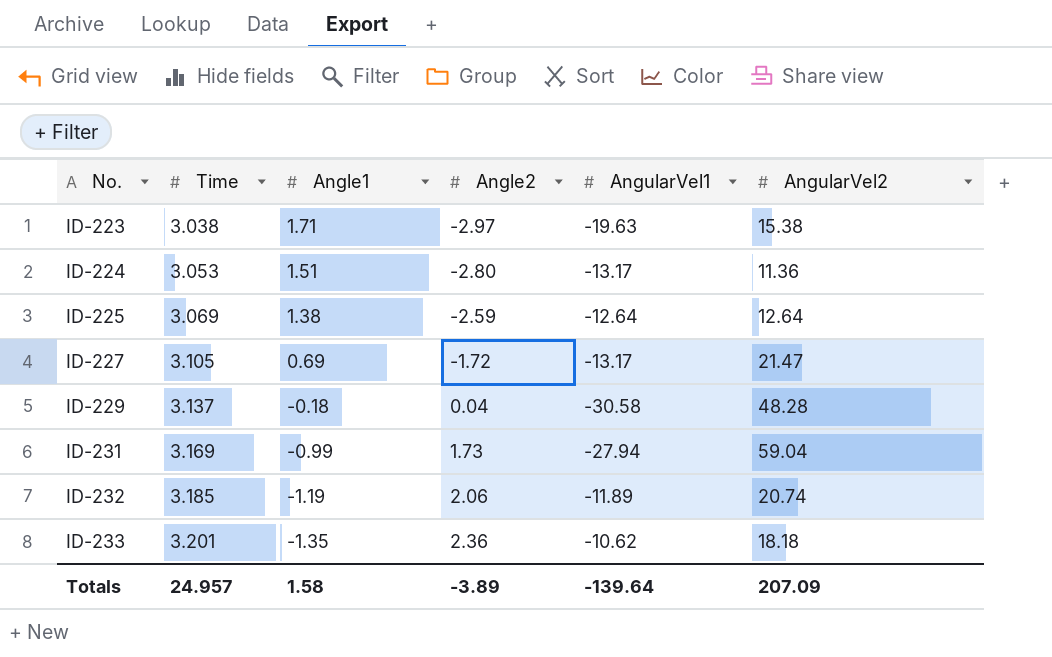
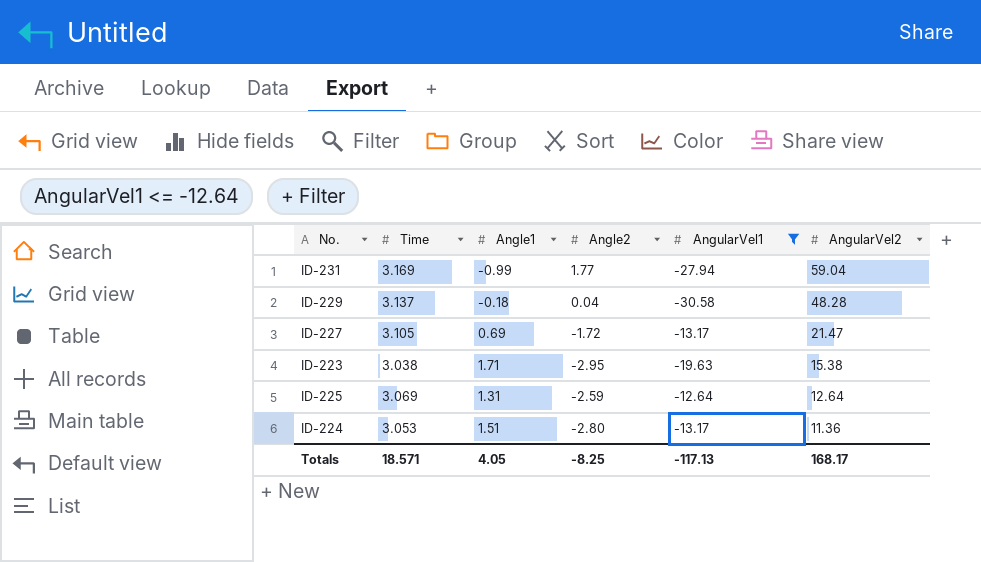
filter: none -> AngularVel1 <= -12.64
row order: No. ascending -> AngularVel2 descending
ID-231 | Angle2: 1.73 -> 1.77
ID-223 | Angle2: -2.97 -> -2.95
ID-225 | Angle1: 1.38 -> 1.31
Totals | Time: 24.957 -> 18.571
Totals | Angle1: 1.58 -> 4.05
Totals | Angle2: -3.89 -> -8.25
Totals | AngularVel1: -139.64 -> -117.13
Totals | AngularVel2: 207.09 -> 168.17

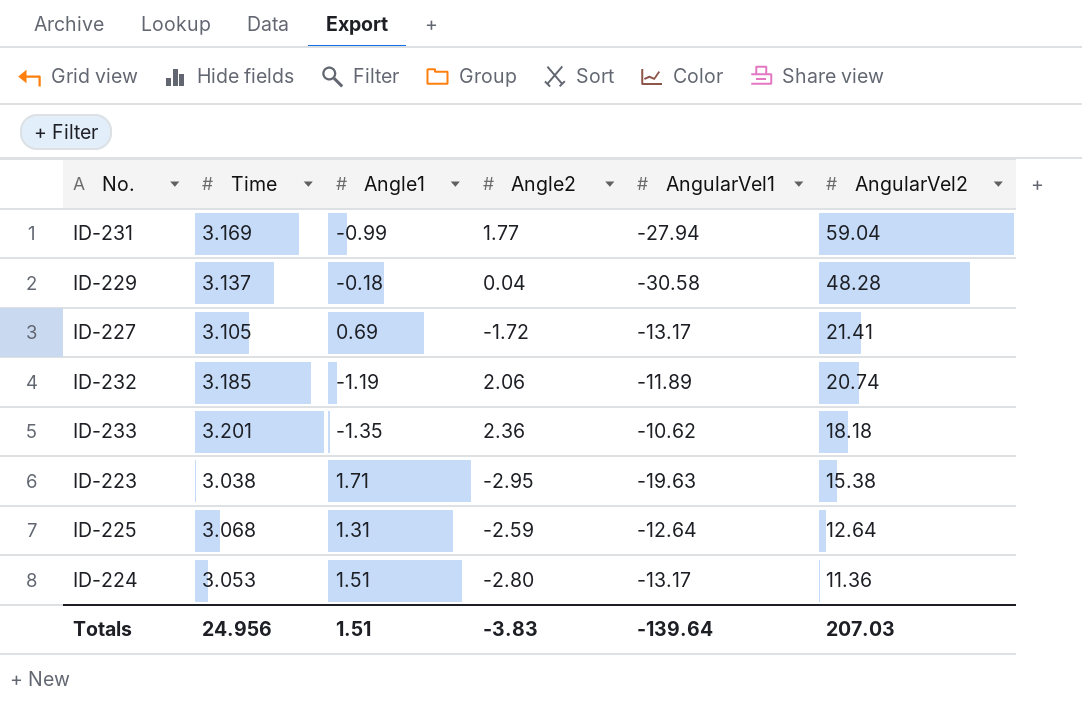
filter: AngularVel1 <= -12.64 -> none
ID-227 | AngularVel2: 21.47 -> 21.41
ID-225 | Time: 3.069 -> 3.068
Totals | Time: 18.571 -> 24.956
Totals | Angle1: 4.05 -> 1.51
Totals | Angle2: -8.25 -> -3.83
Totals | AngularVel1: -117.13 -> -139.64
Totals | AngularVel2: 168.17 -> 207.03

